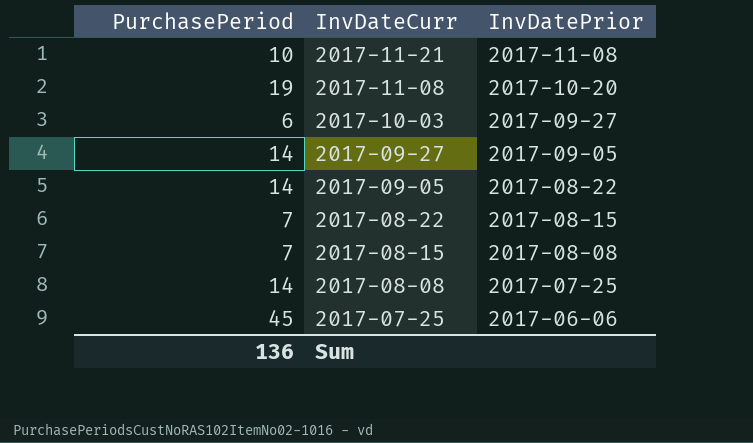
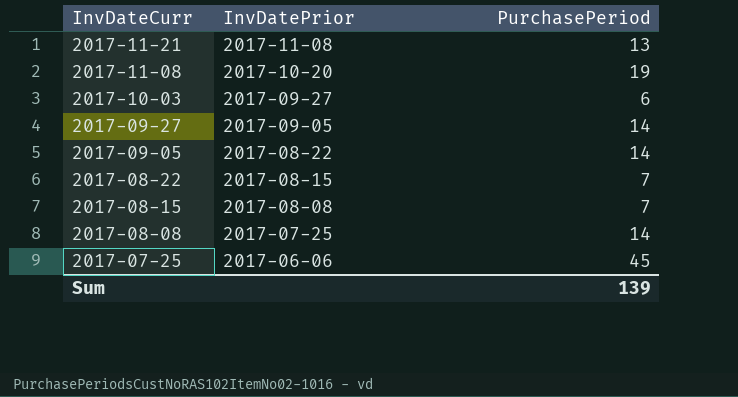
column PurchasePeriod | position: 1 -> 3
2017-11-21 | PurchasePeriod: 10 -> 13
Sum | PurchasePeriod: 136 -> 139

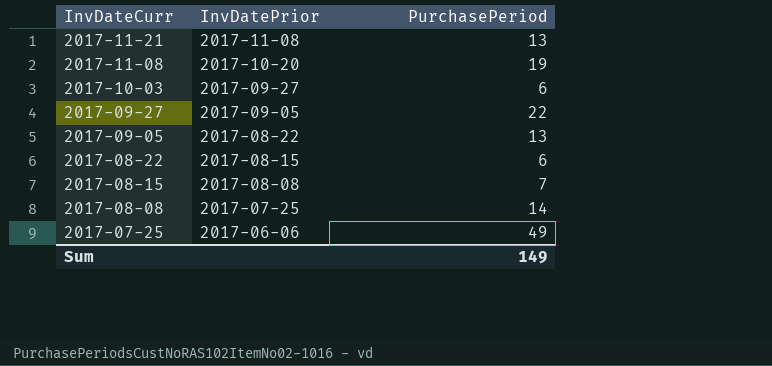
2017-09-27 | PurchasePeriod: 14 -> 22
2017-09-05 | PurchasePeriod: 14 -> 13
2017-08-22 | PurchasePeriod: 7 -> 6
2017-07-25 | PurchasePeriod: 45 -> 49
Sum | PurchasePeriod: 139 -> 149

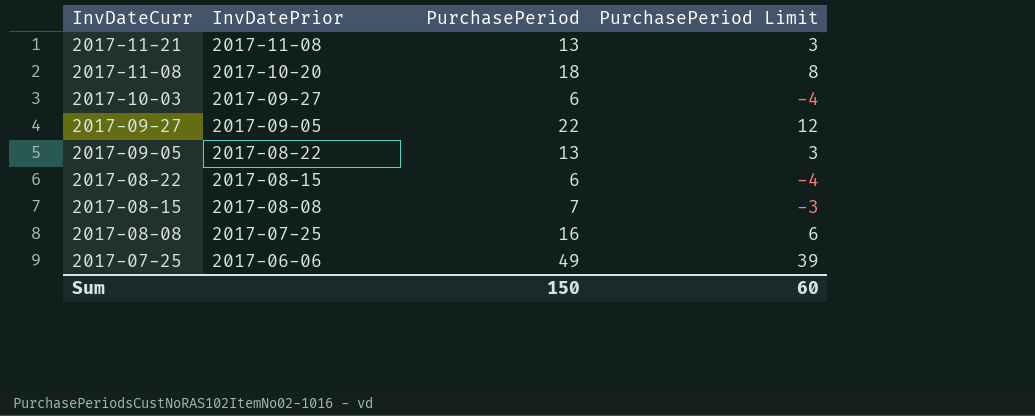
column PurchasePeriod Limit | formula: none -> [PurchasePeriod] - 10
2017-11-08 | PurchasePeriod: 19 -> 18
2017-08-08 | PurchasePeriod: 14 -> 16
Sum | PurchasePeriod: 149 -> 150

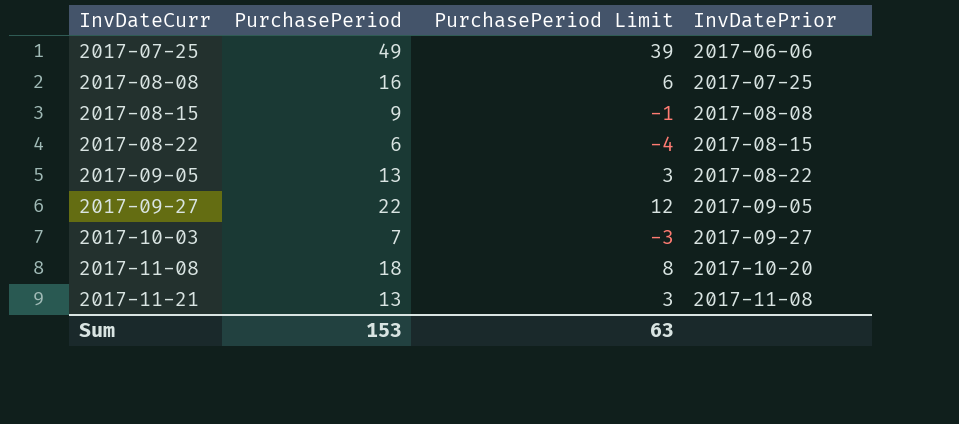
row order: InvDateCurr descending -> InvDateCurr ascending
column InvDatePrior | position: 2 -> 4
2017-08-15 | PurchasePeriod: 7 -> 9
2017-08-15 | PurchasePeriod Limit: -3 -> -1
2017-10-03 | PurchasePeriod: 6 -> 7
2017-10-03 | PurchasePeriod Limit: -4 -> -3
Sum | PurchasePeriod: 150 -> 153
Sum | PurchasePeriod Limit: 60 -> 63

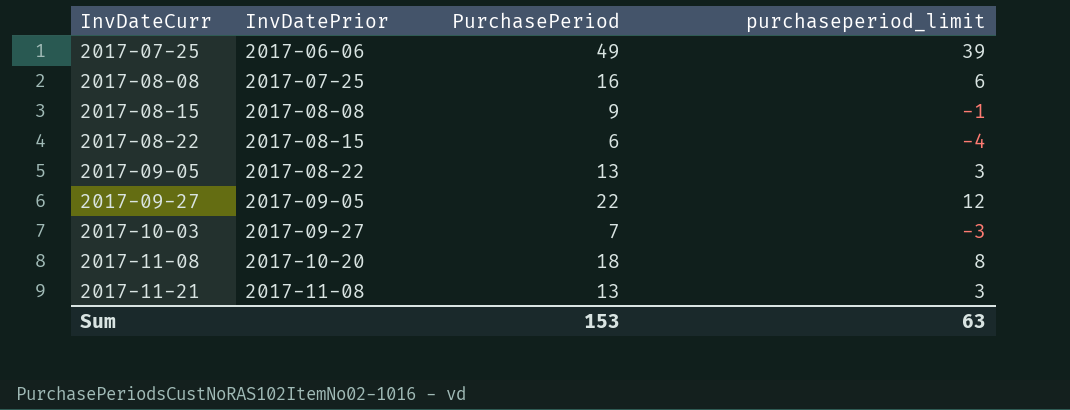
column InvDatePrior | position: 4 -> 2
column name: PurchasePeriod Limit -> purchaseperiod_limit

